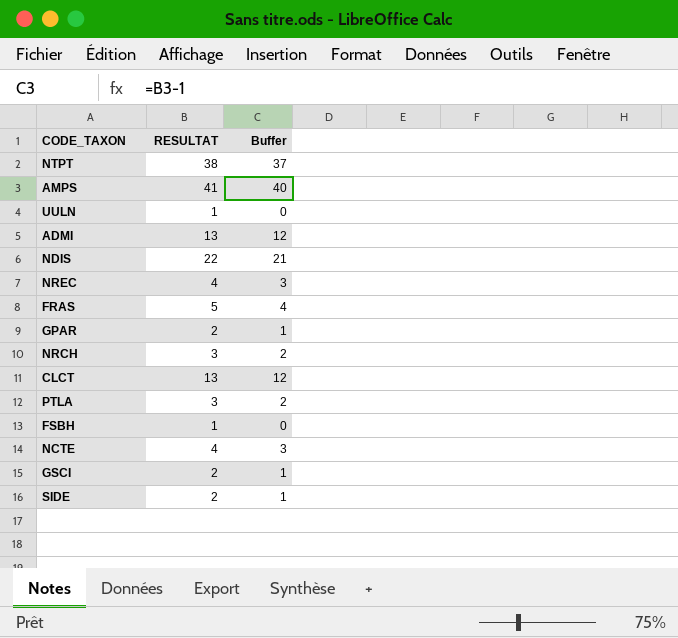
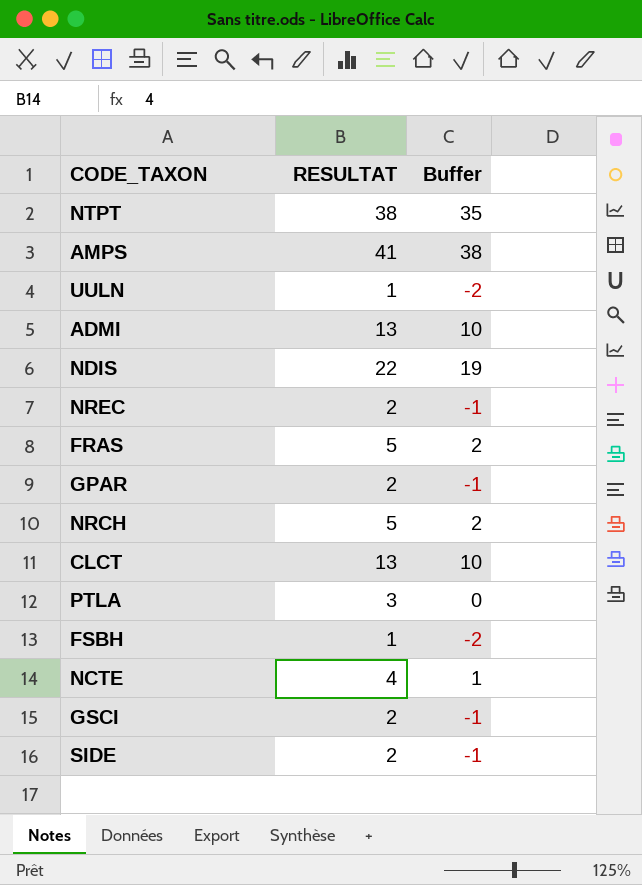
column Buffer | formula: [RESULTAT] - 1 -> [RESULTAT] - 3
NREC | RESULTAT: 4 -> 2
NRCH | RESULTAT: 3 -> 5

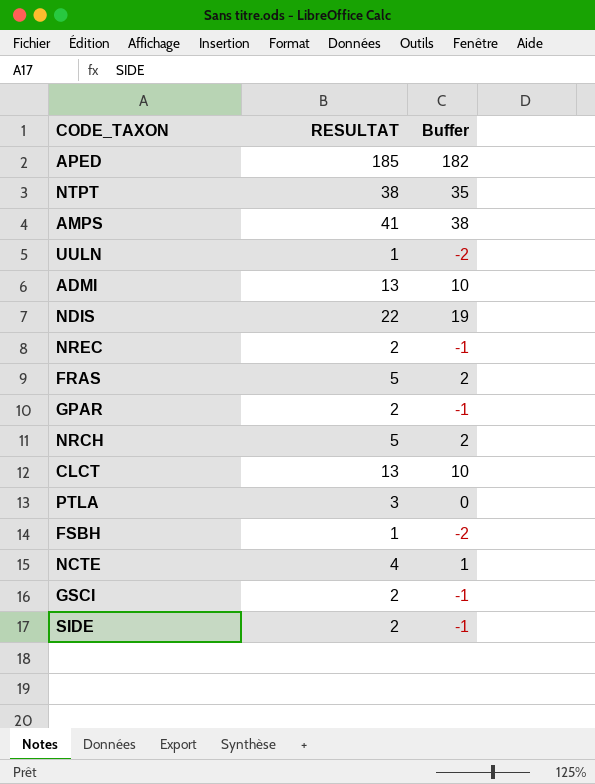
row APED: none -> 185 | 182

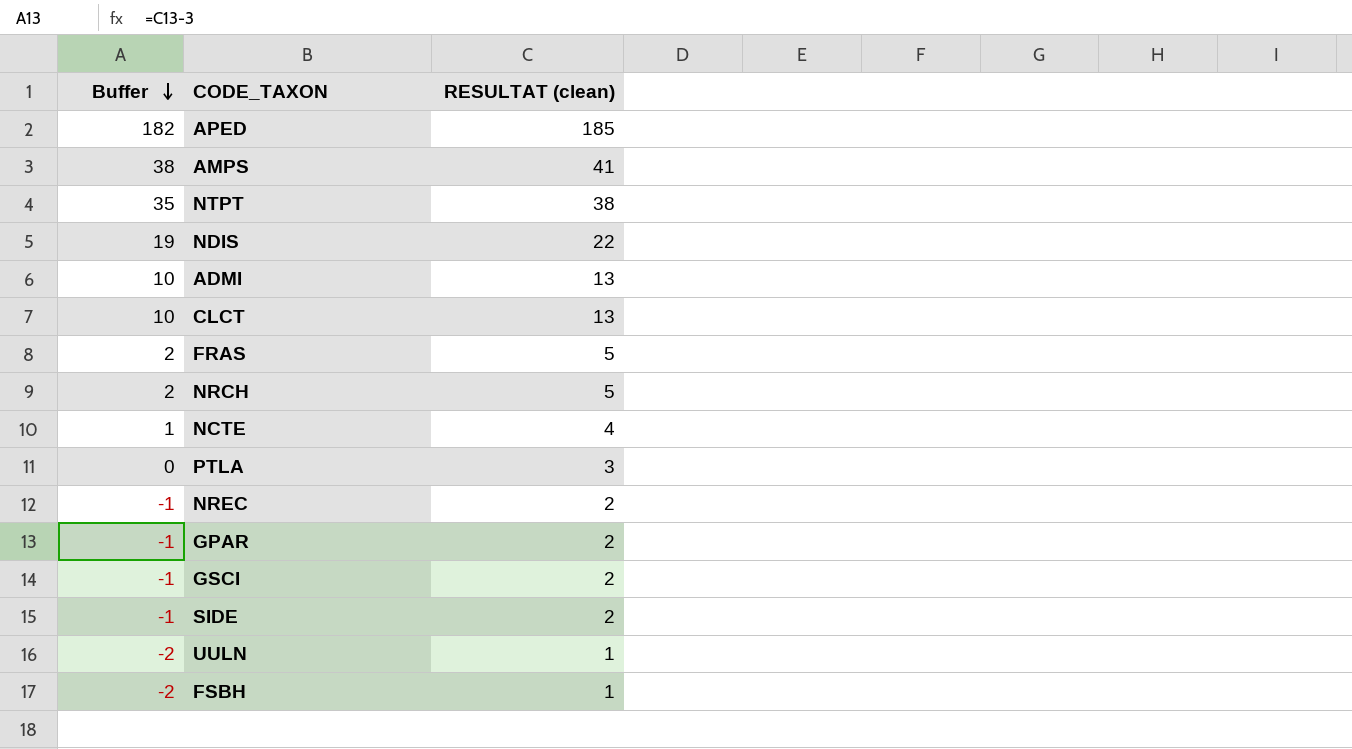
row order: none -> Buffer descending
column Buffer | position: 3 -> 1
column name: RESULTAT -> RESULTAT (clean)

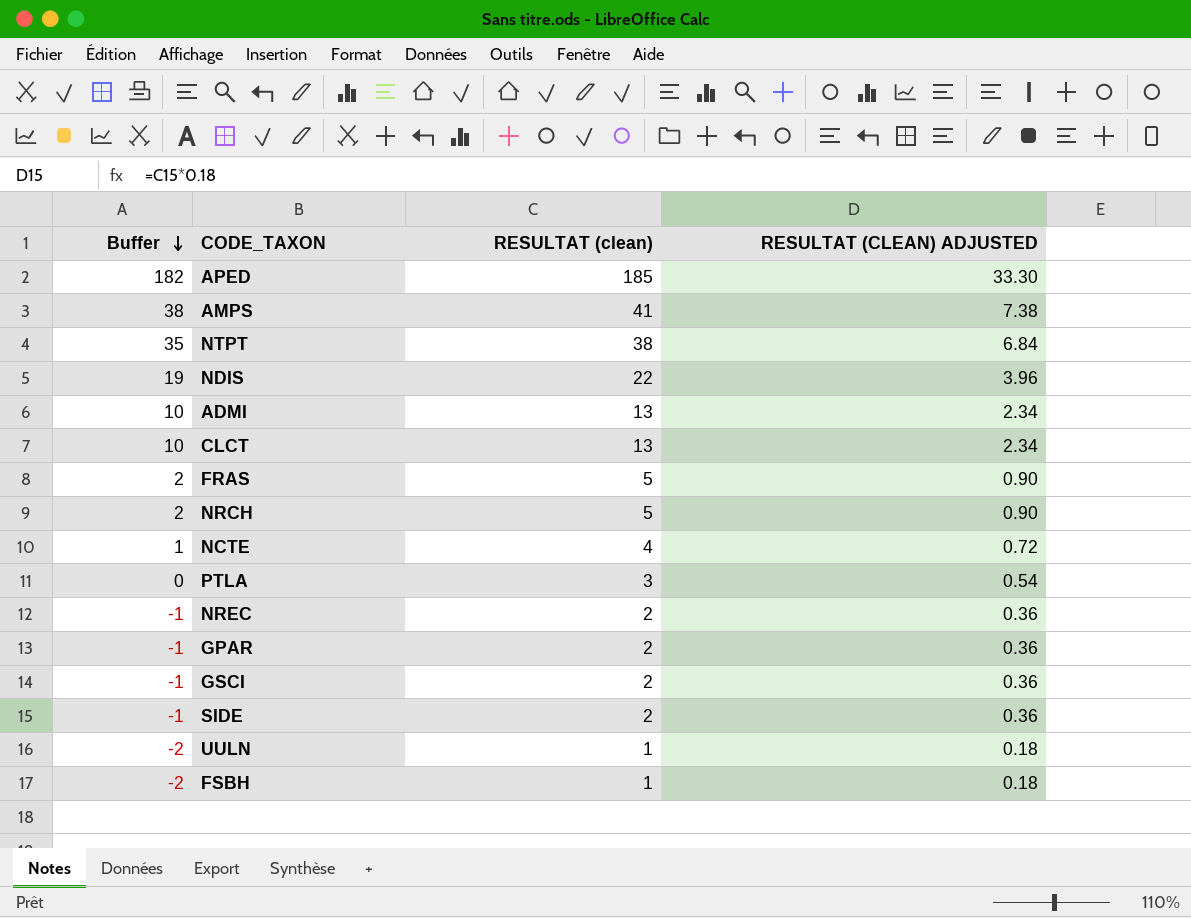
column RESULTAT (CLEAN) ADJUSTED | formula: none -> [RESULTAT (clean)] * 0.18

